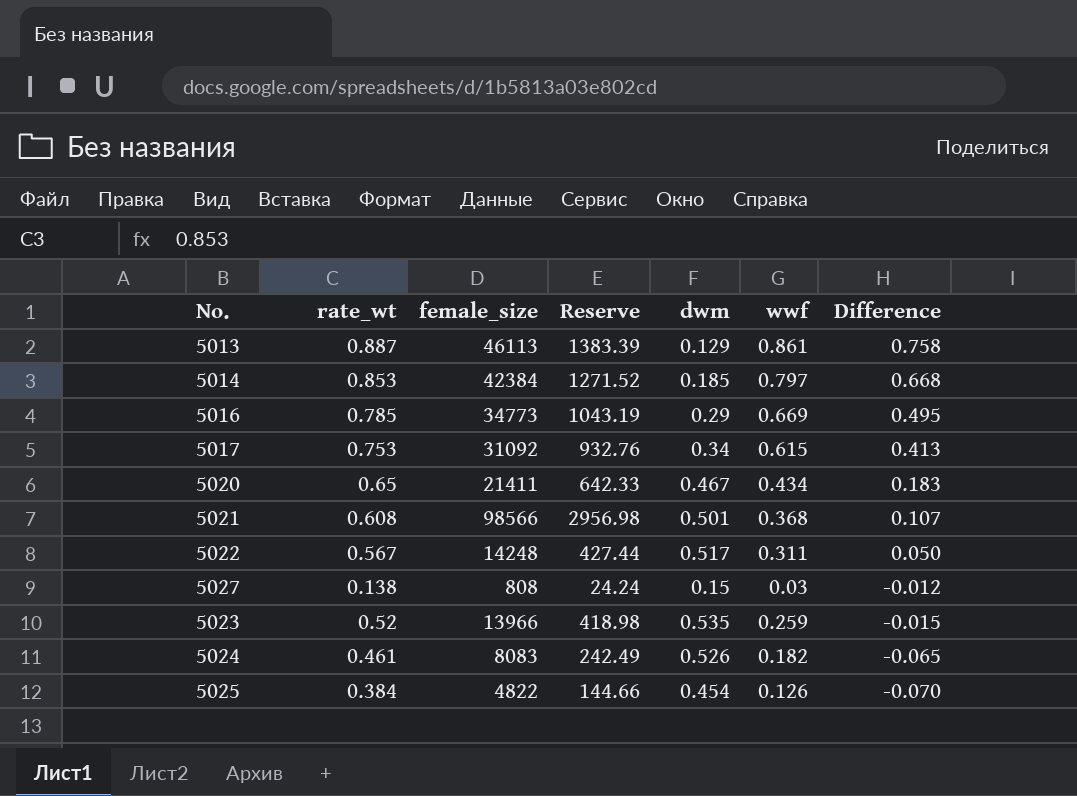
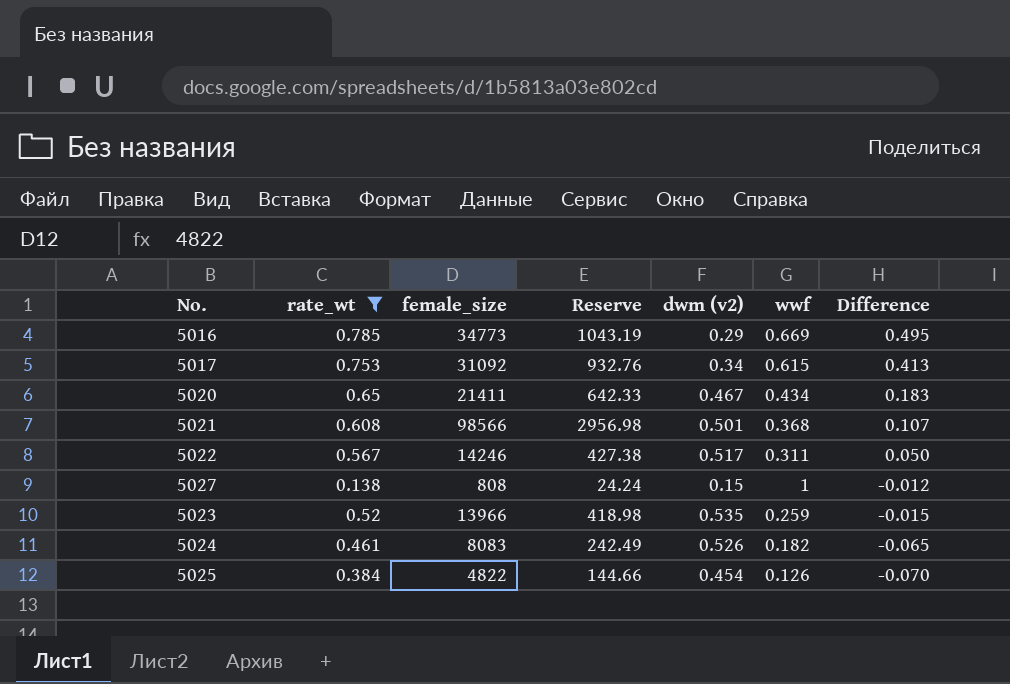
filter: none -> rate_wt <= 0.785
column name: dwm -> dwm (v2)
5022 | female_size: 14248 -> 14246
5022 | Reserve: 427.44 -> 427.38
5027 | wwf: 0.03 -> 1

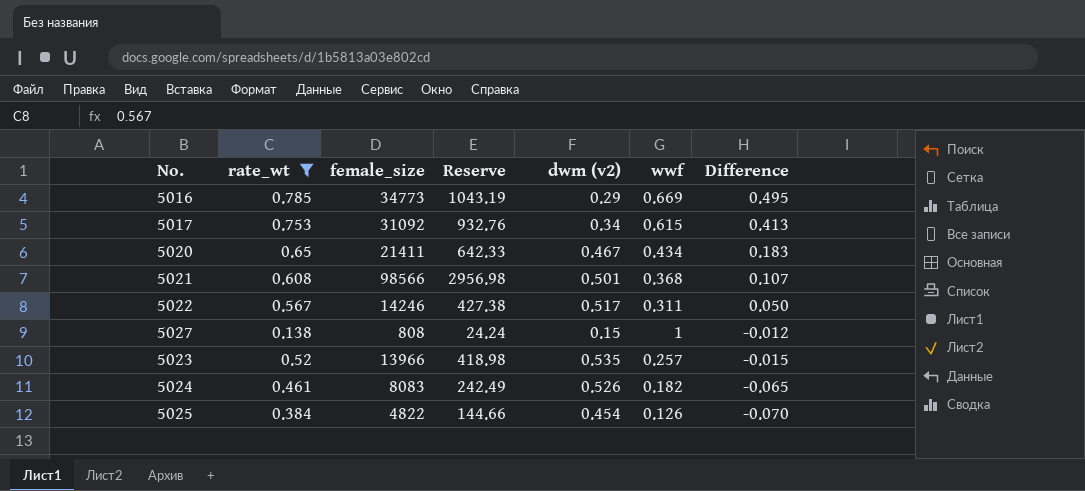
5023 | wwf: 0.259 -> 0.257

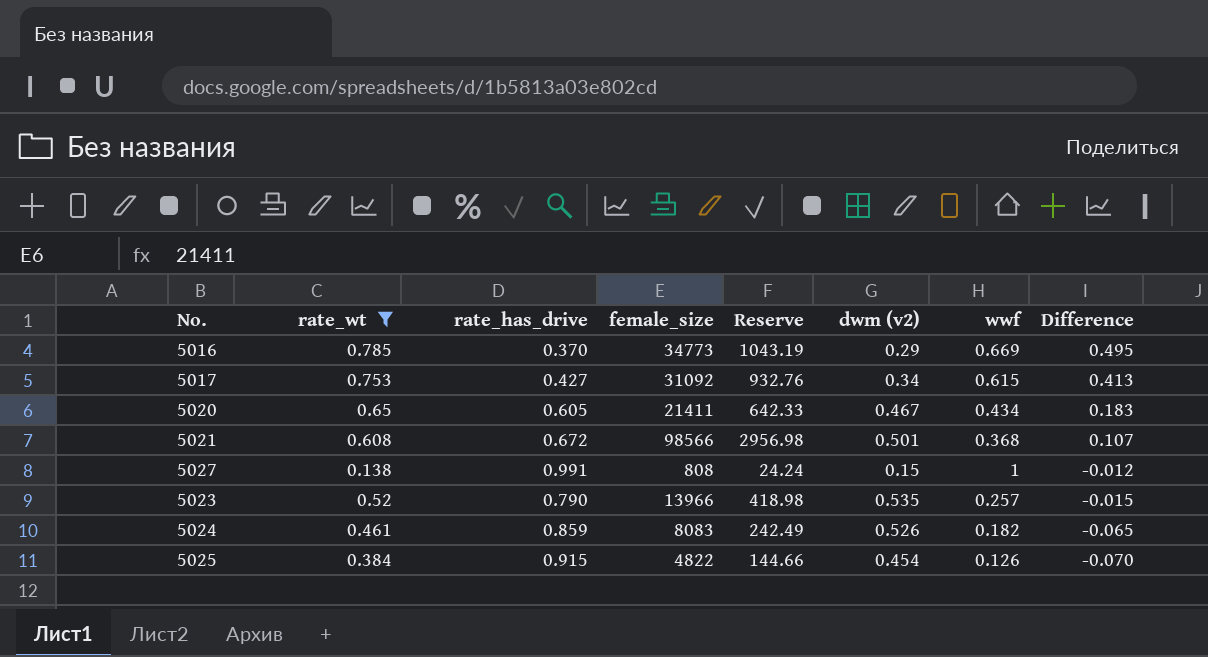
column rate_has_drive | position: none -> 3
row 5022: 0.567 | 14246 | 427.38 | 0.517 | 0.311 | 0.050 -> none

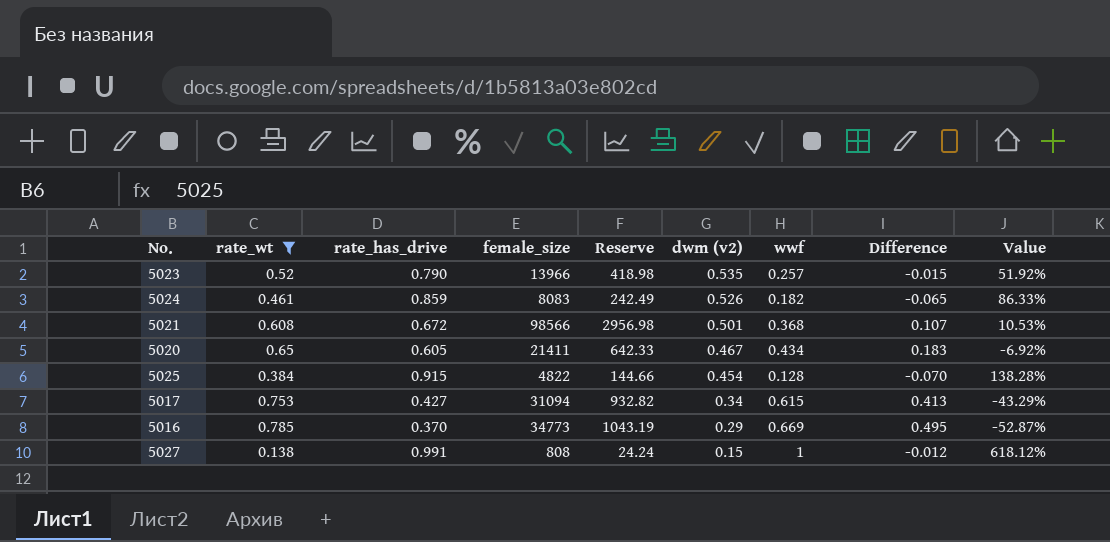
row order: Difference descending -> dwm (v2) descending
column Value | formula: none -> ([rate_has_drive] - [rate_wt]) / [rate_wt]
5025 | wwf: 0.126 -> 0.128
5017 | female_size: 31092 -> 31094
5017 | Reserve: 932.76 -> 932.82

